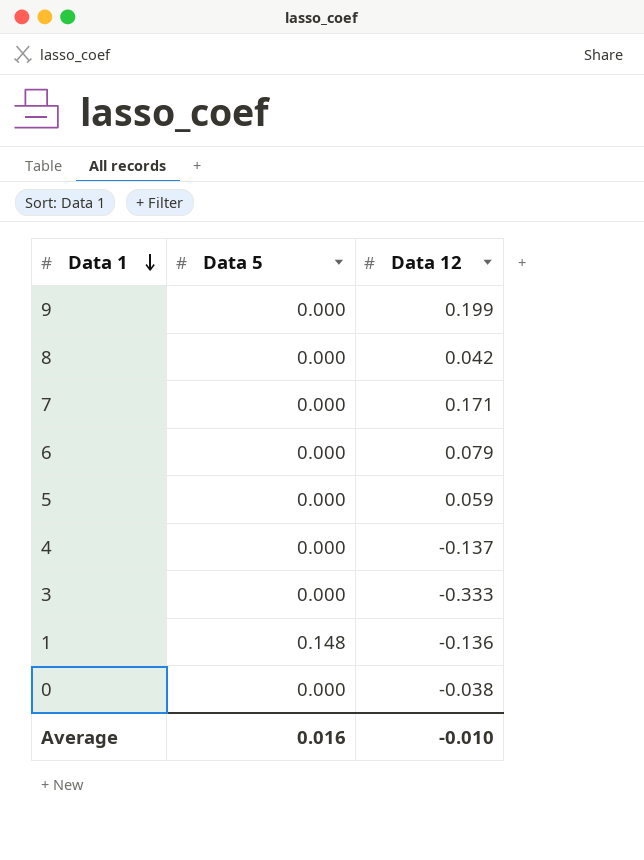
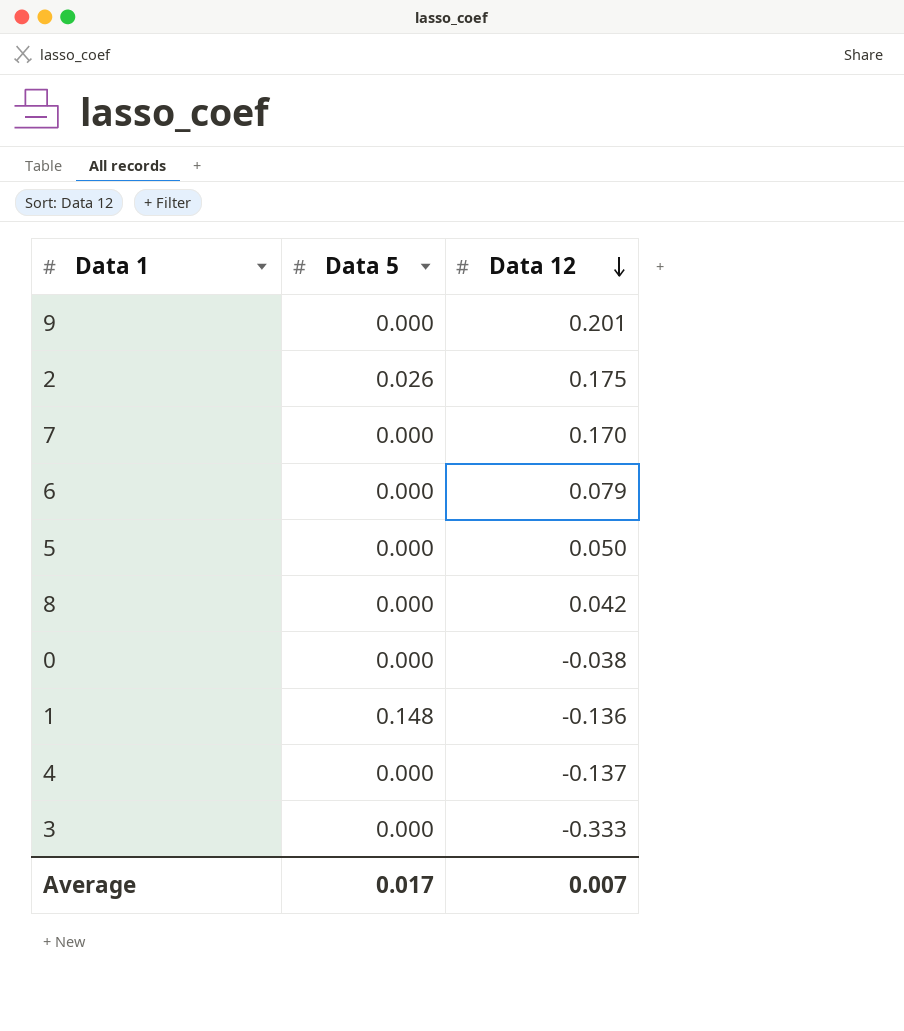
row order: Data 1 descending -> Data 12 descending
9 | Data 12: 0.199 -> 0.201
row 2: none -> 0.026 | 0.175
7 | Data 12: 0.171 -> 0.170
5 | Data 12: 0.059 -> 0.050
Average | Data 5: 0.016 -> 0.017
Average | Data 12: -0.010 -> 0.007

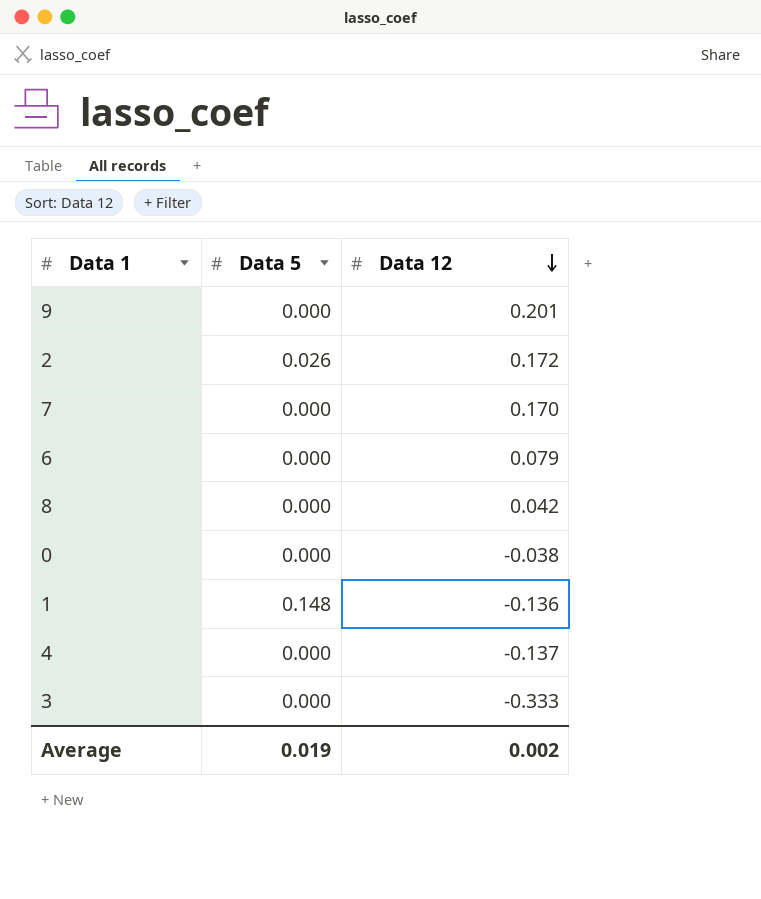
row 5: 0.000 | 0.050 -> none
2 | Data 12: 0.175 -> 0.172
Average | Data 5: 0.017 -> 0.019
Average | Data 12: 0.007 -> 0.002

